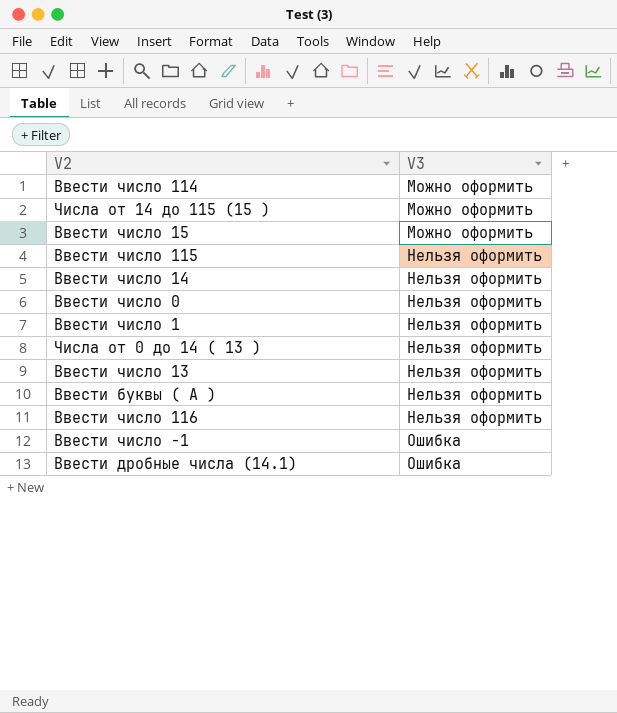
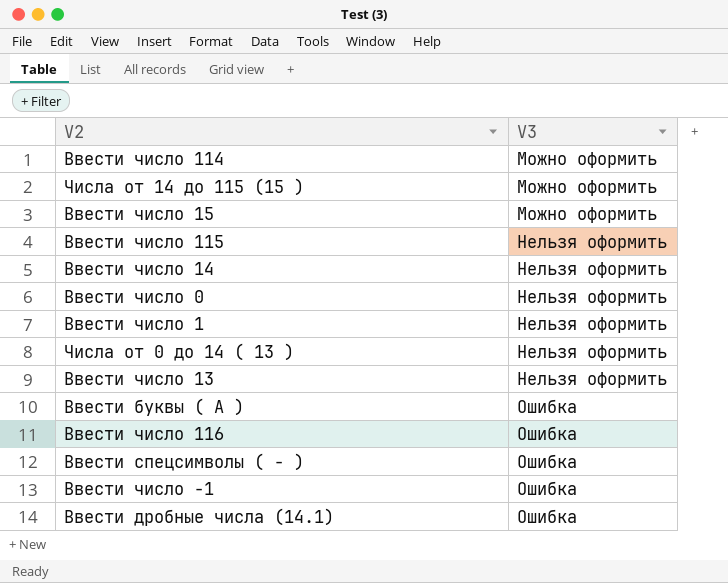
Ввести буквы ( A ) | V3: Нельзя оформить -> Ошибка
Ввести число 116 | V3: Нельзя оформить -> Ошибка
row Ввести спецсимволы ( - ): none -> Ошибка

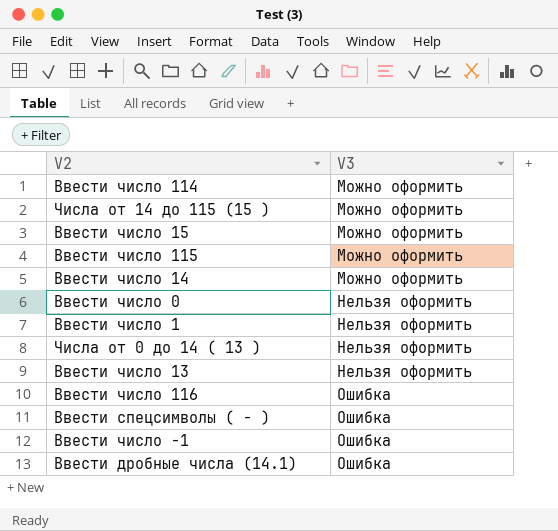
row Ввести буквы ( A ): Ошибка -> none
Ввести число 115 | V3: Нельзя оформить -> Можно оформить
Ввести число 14 | V3: Нельзя оформить -> Можно оформить

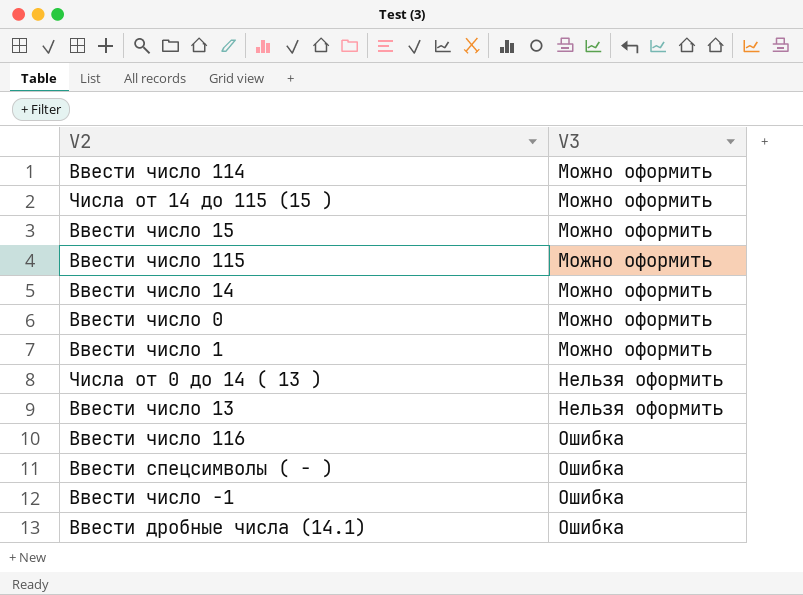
Ввести число 0 | V3: Нельзя оформить -> Можно оформить
Ввести число 1 | V3: Нельзя оформить -> Можно оформить

